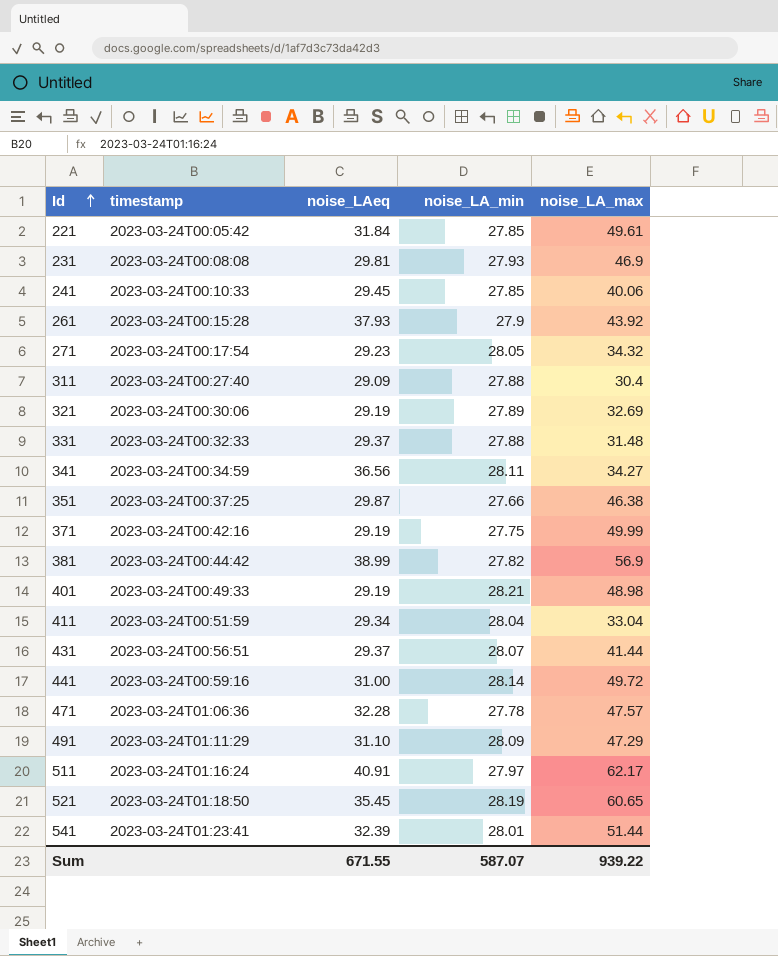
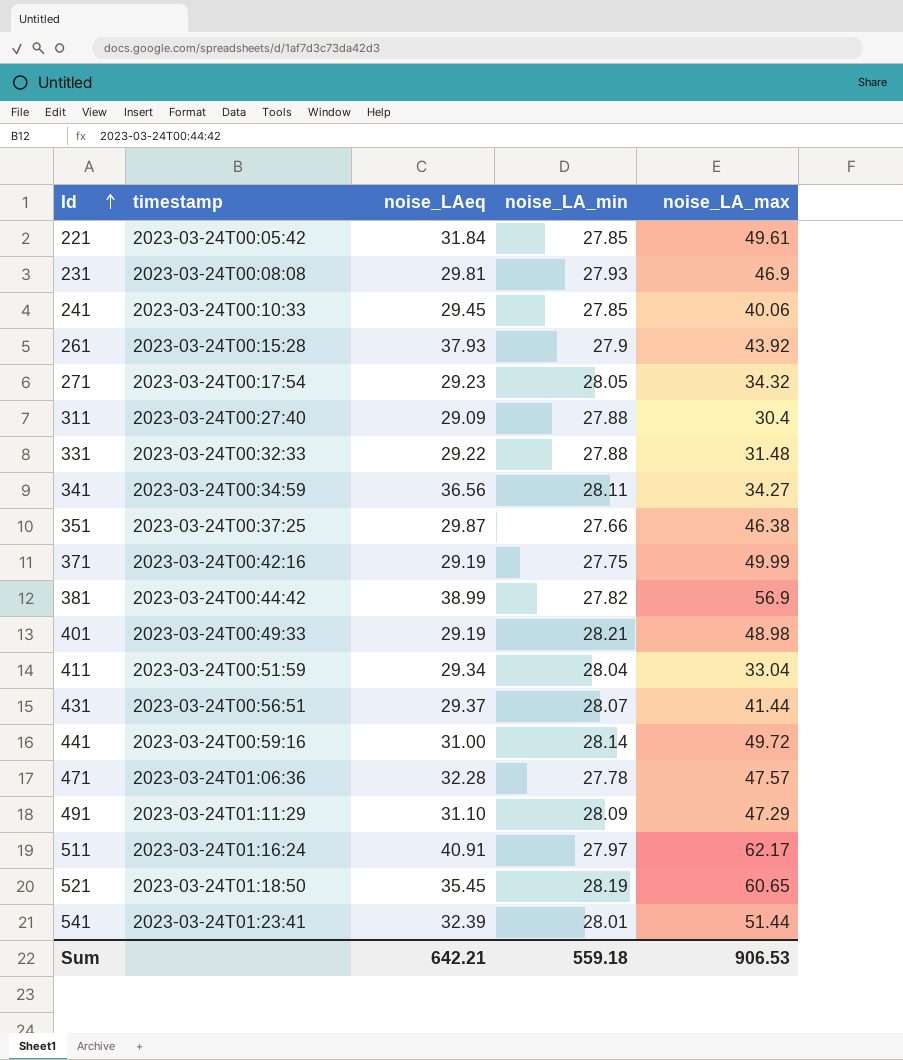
row 321: 2023-03-24T00:30:06 | 29.19 | 27.89 | 32.69 -> none
331 | noise_LAeq: 29.37 -> 29.22
Sum | noise_LAeq: 671.55 -> 642.21
Sum | noise_LA_min: 587.07 -> 559.18
Sum | noise_LA_max: 939.22 -> 906.53

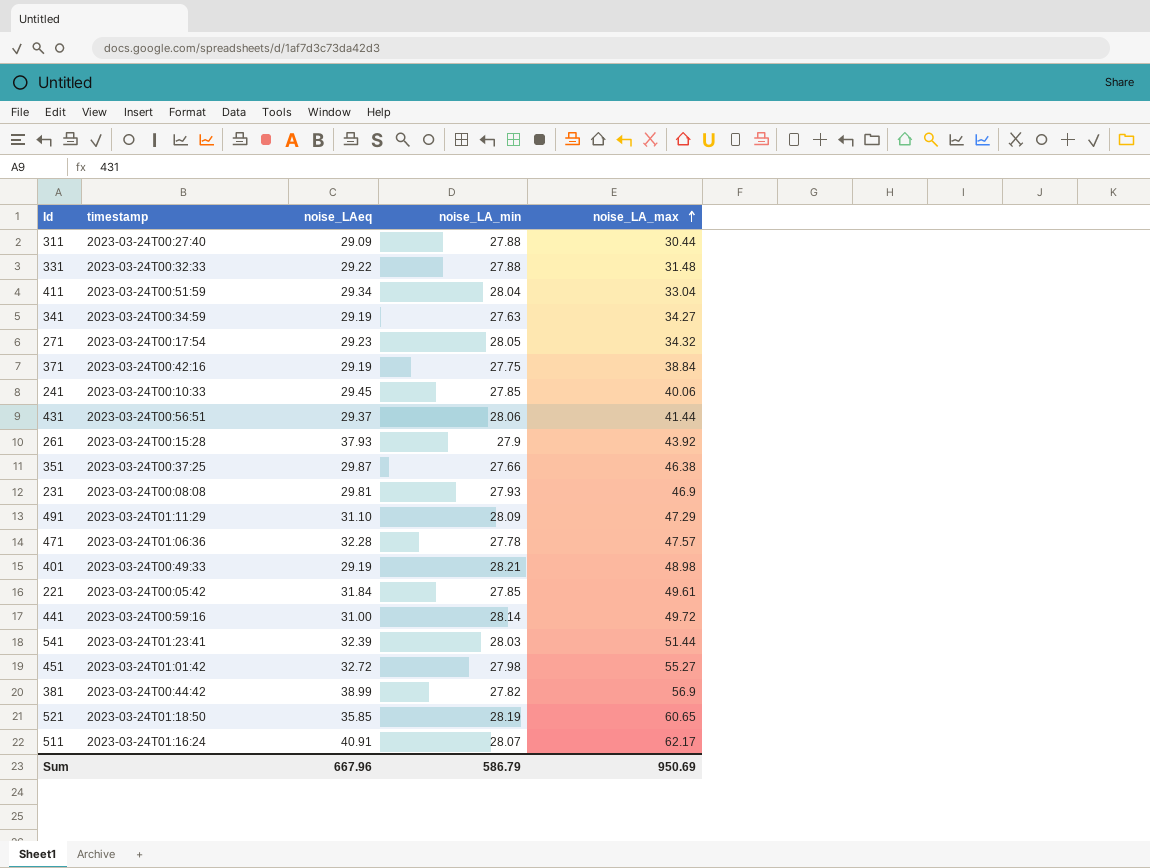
row order: Id ascending -> noise_LA_max ascending
311 | noise_LA_max: 30.4 -> 30.44
341 | noise_LAeq: 36.56 -> 29.19
341 | noise_LA_min: 28.11 -> 27.63
371 | noise_LA_max: 49.99 -> 38.84
431 | noise_LA_min: 28.07 -> 28.06
541 | noise_LA_min: 28.01 -> 28.03
row 451: none -> 2023-03-24T01:01:42 | 32.72 | 27.98 | 55.27
521 | noise_LAeq: 35.45 -> 35.85
511 | noise_LA_min: 27.97 -> 28.07
Sum | noise_LAeq: 642.21 -> 667.96
Sum | noise_LA_min: 559.18 -> 586.79
Sum | noise_LA_max: 906.53 -> 950.69

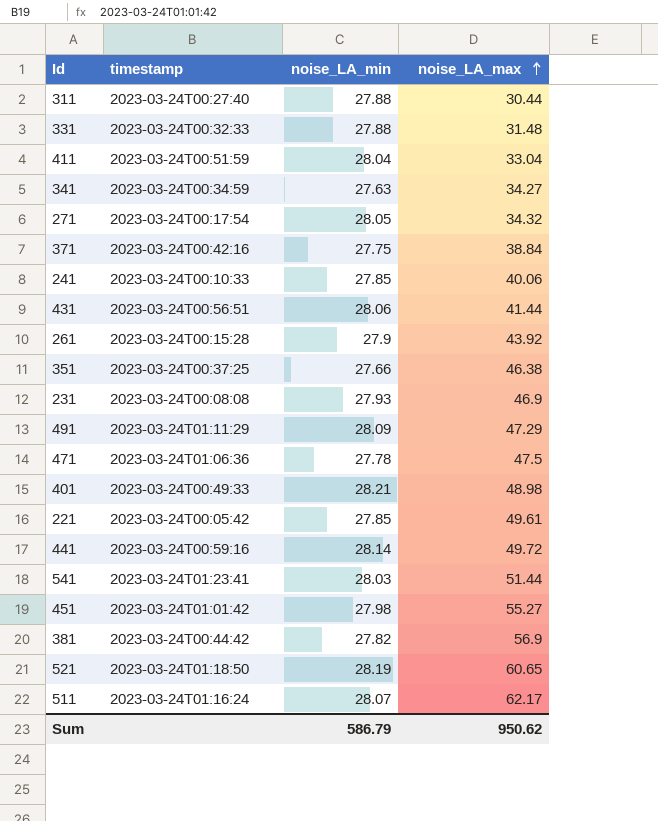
column noise_LAeq | position: 3 -> none
471 | noise_LA_max: 47.57 -> 47.5
Sum | noise_LA_max: 950.69 -> 950.62

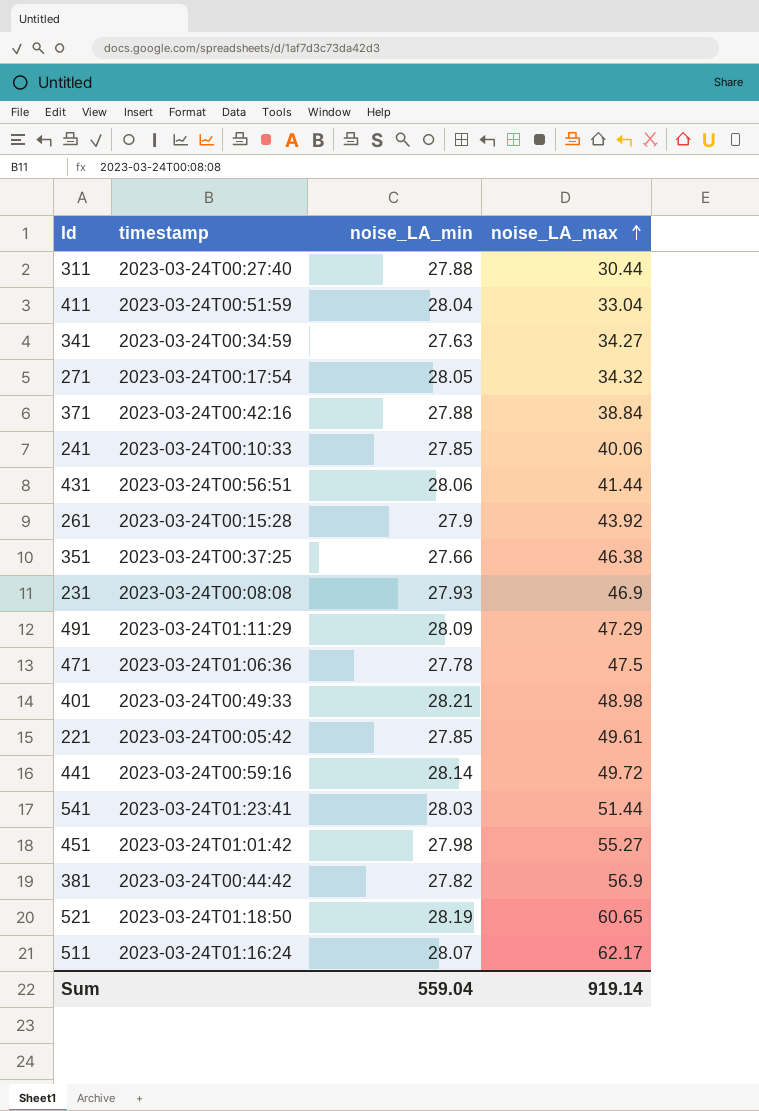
row 331: 2023-03-24T00:32:33 | 27.88 | 31.48 -> none
371 | noise_LA_min: 27.75 -> 27.88
Sum | noise_LA_min: 586.79 -> 559.04
Sum | noise_LA_max: 950.62 -> 919.14

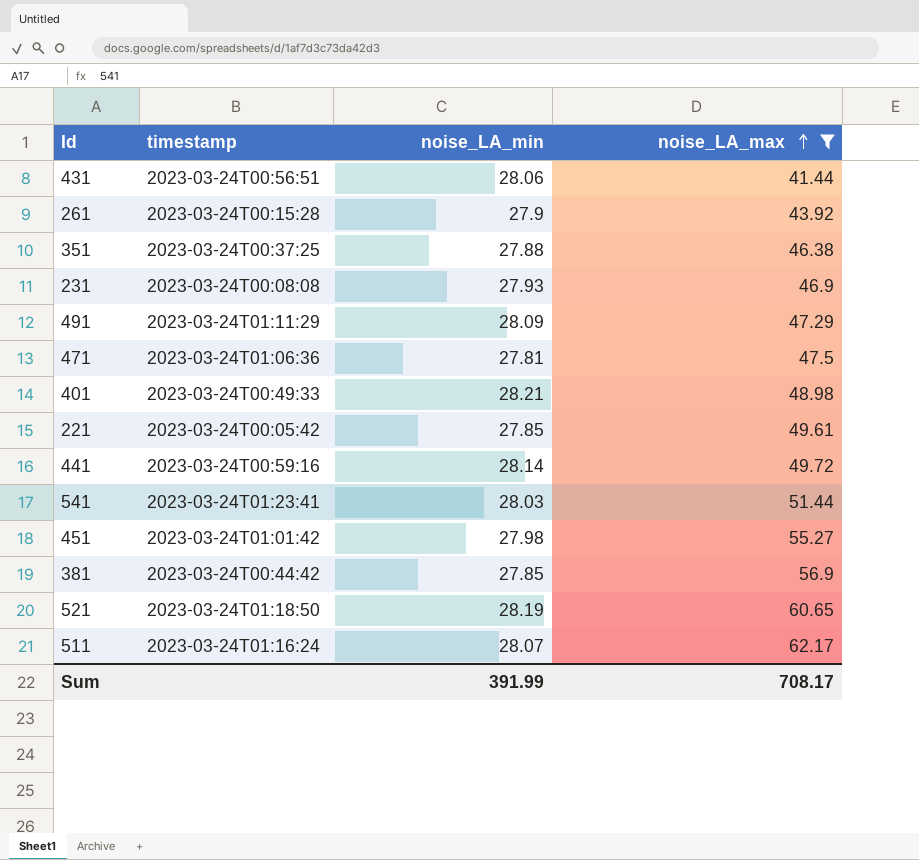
filter: none -> noise_LA_max >= 41.44
351 | noise_LA_min: 27.66 -> 27.88
471 | noise_LA_min: 27.78 -> 27.81
381 | noise_LA_min: 27.82 -> 27.85
Sum | noise_LA_min: 559.04 -> 391.99
Sum | noise_LA_max: 919.14 -> 708.17

